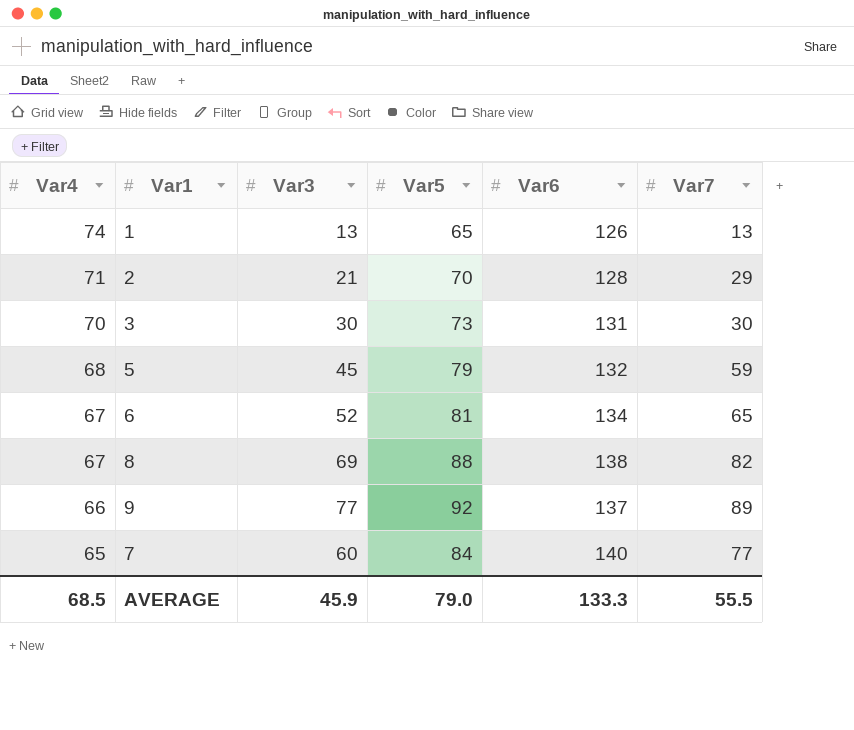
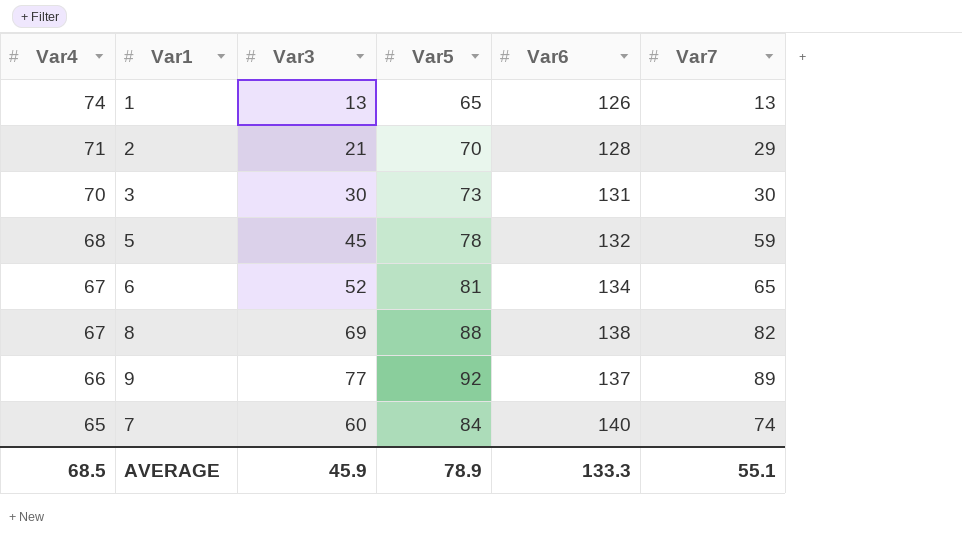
5 | Var5: 79 -> 78
7 | Var7: 77 -> 74
AVERAGE | Var5: 79.0 -> 78.9
AVERAGE | Var7: 55.5 -> 55.1

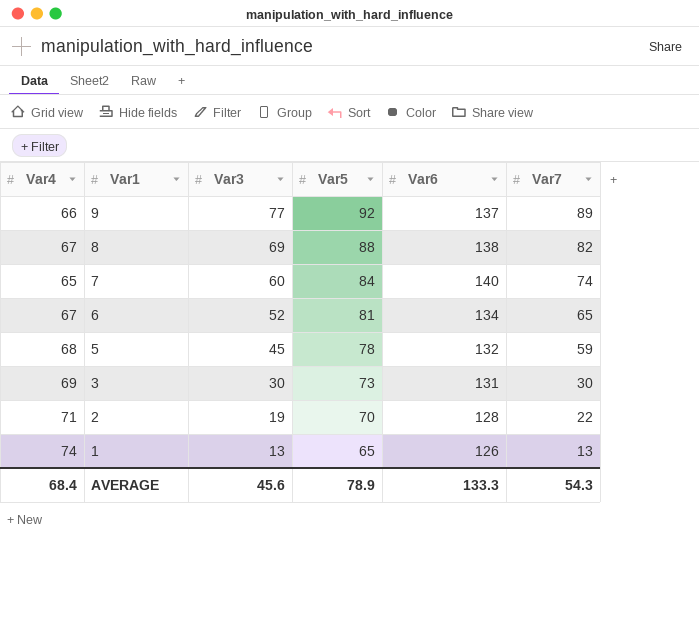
row order: Var4 descending -> Var1 descending
3 | Var4: 70 -> 69
2 | Var3: 21 -> 19
2 | Var7: 29 -> 22
AVERAGE | Var4: 68.5 -> 68.4
AVERAGE | Var3: 45.9 -> 45.6
AVERAGE | Var7: 55.1 -> 54.3

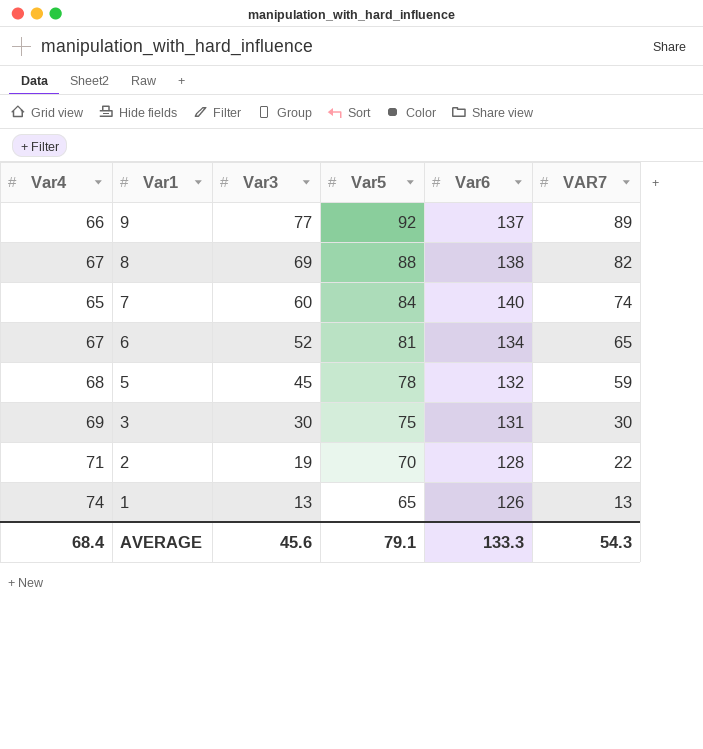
column name: Var7 -> VAR7
3 | Var5: 73 -> 75
AVERAGE | Var5: 78.9 -> 79.1

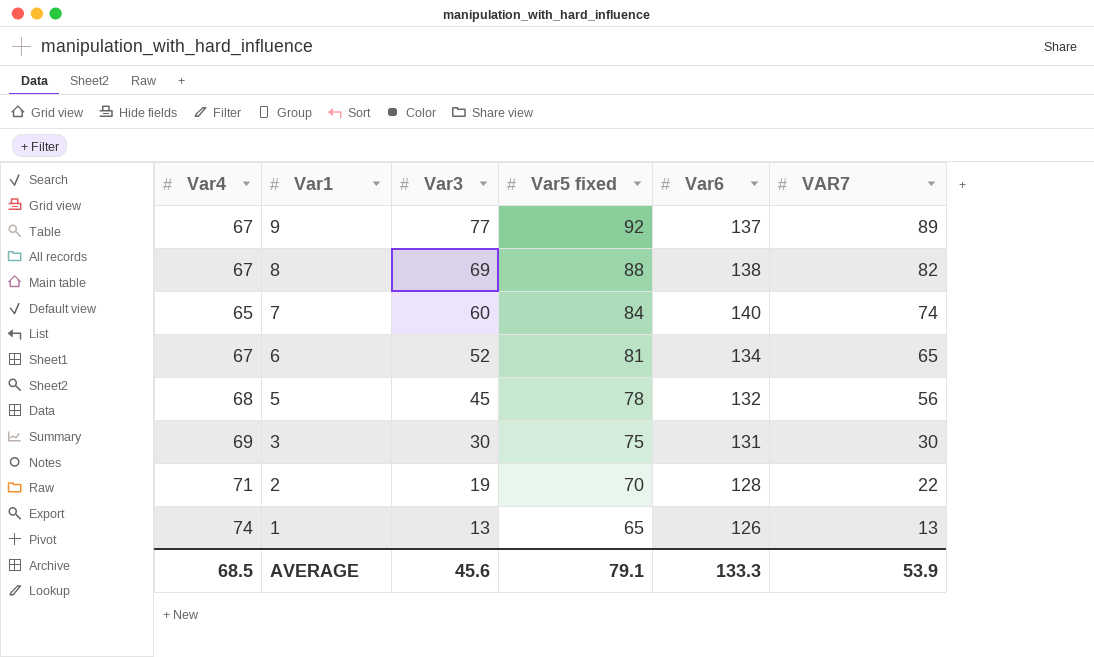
column name: Var5 -> Var5 fixed
9 | Var4: 66 -> 67
5 | VAR7: 59 -> 56
AVERAGE | Var4: 68.4 -> 68.5
AVERAGE | VAR7: 54.3 -> 53.9

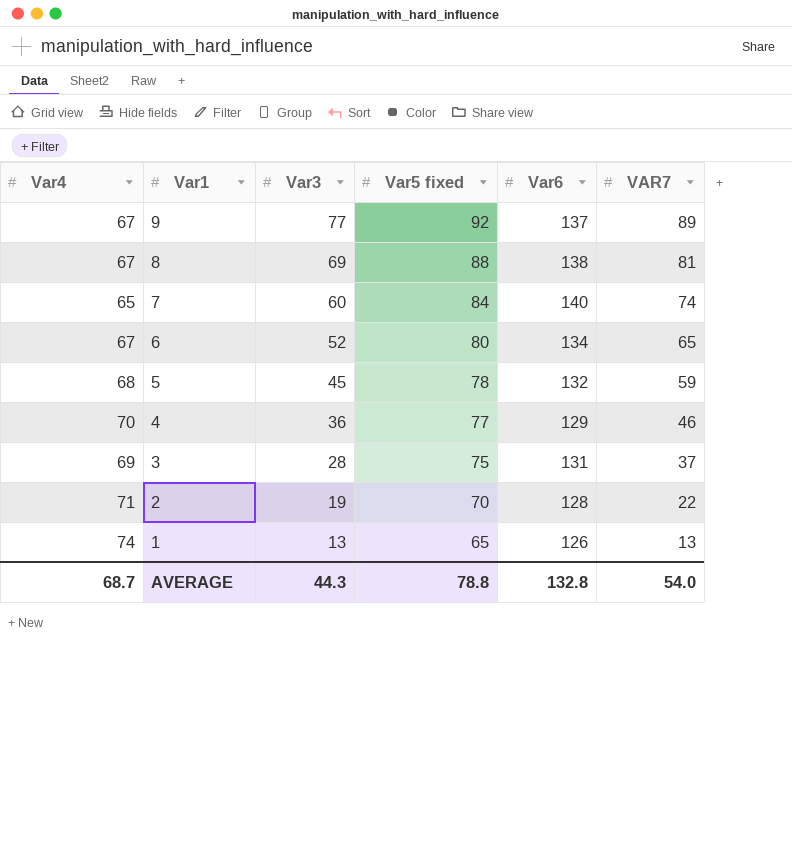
8 | VAR7: 82 -> 81
6 | Var5 fixed: 81 -> 80
5 | VAR7: 56 -> 59
row 4: none -> 70 | 36 | 77 | 129 | 46
3 | Var3: 30 -> 28
3 | VAR7: 30 -> 37
AVERAGE | Var4: 68.5 -> 68.7
AVERAGE | Var3: 45.6 -> 44.3
AVERAGE | Var5 fixed: 79.1 -> 78.8
AVERAGE | Var6: 133.3 -> 132.8
AVERAGE | VAR7: 53.9 -> 54.0

